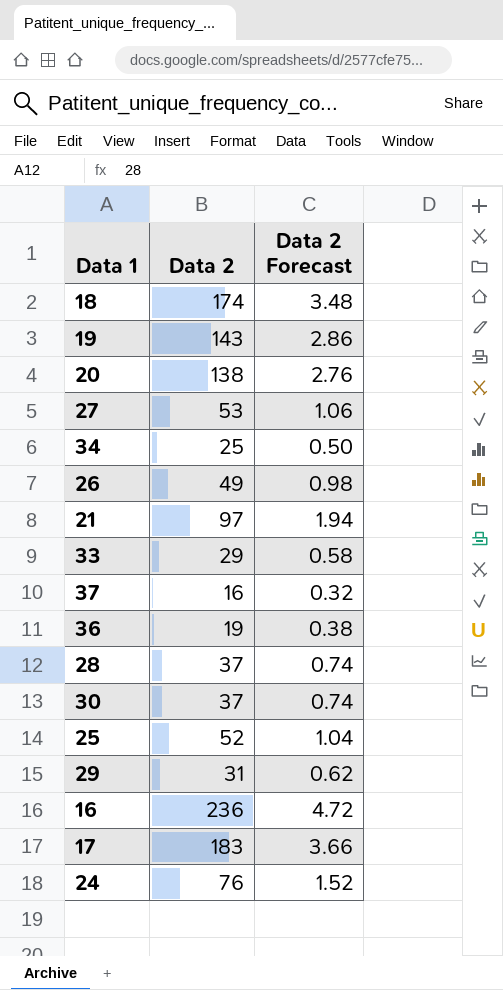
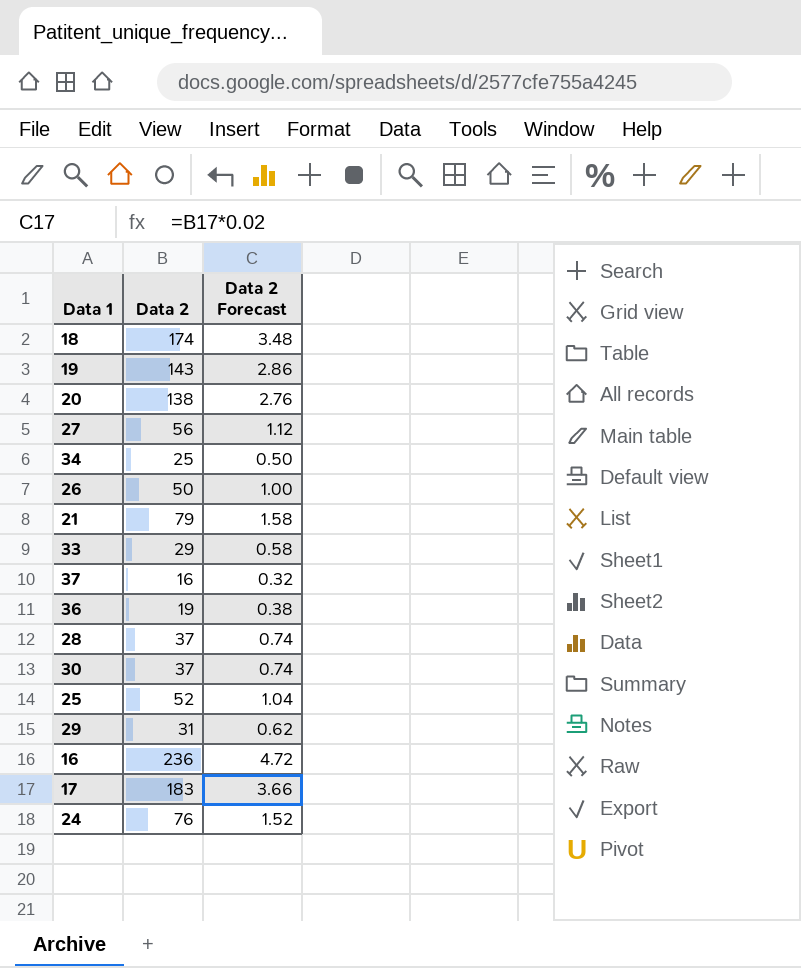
27 | Data 2: 53 -> 56
27 | Data 2 Forecast: 1.06 -> 1.12
26 | Data 2: 49 -> 50
26 | Data 2 Forecast: 0.98 -> 1.00
21 | Data 2: 97 -> 79
21 | Data 2 Forecast: 1.94 -> 1.58

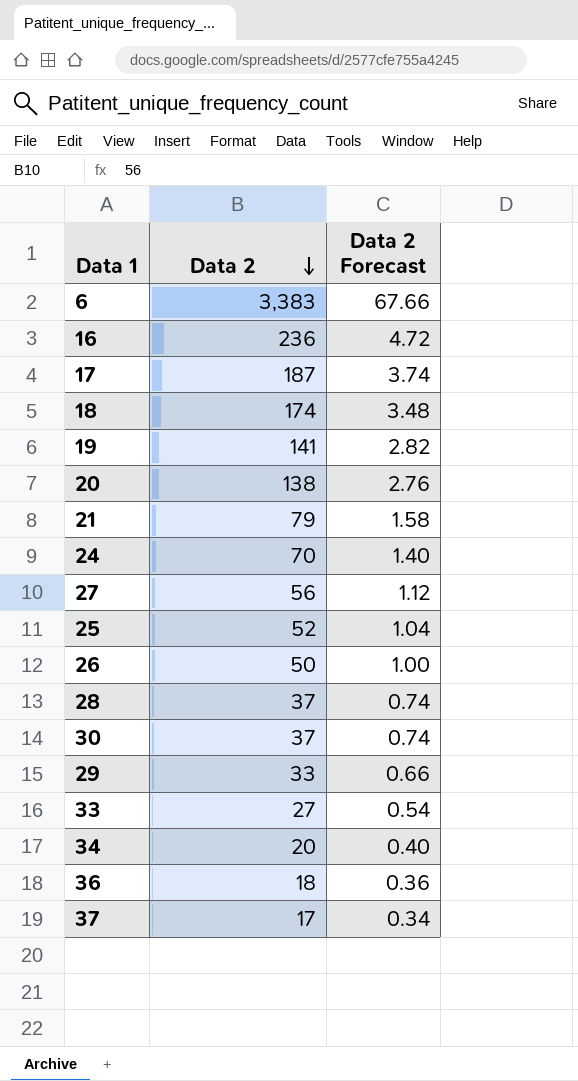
row order: none -> Data 2 descending
row 6: none -> 3,383 | 67.66
17 | Data 2: 183 -> 187
17 | Data 2 Forecast: 3.66 -> 3.74
19 | Data 2: 143 -> 141
19 | Data 2 Forecast: 2.86 -> 2.82
24 | Data 2: 76 -> 70
24 | Data 2 Forecast: 1.52 -> 1.40
29 | Data 2: 31 -> 33
29 | Data 2 Forecast: 0.62 -> 0.66
33 | Data 2: 29 -> 27
33 | Data 2 Forecast: 0.58 -> 0.54
34 | Data 2: 25 -> 20
34 | Data 2 Forecast: 0.50 -> 0.40
36 | Data 2: 19 -> 18
36 | Data 2 Forecast: 0.38 -> 0.36
37 | Data 2: 16 -> 17
37 | Data 2 Forecast: 0.32 -> 0.34

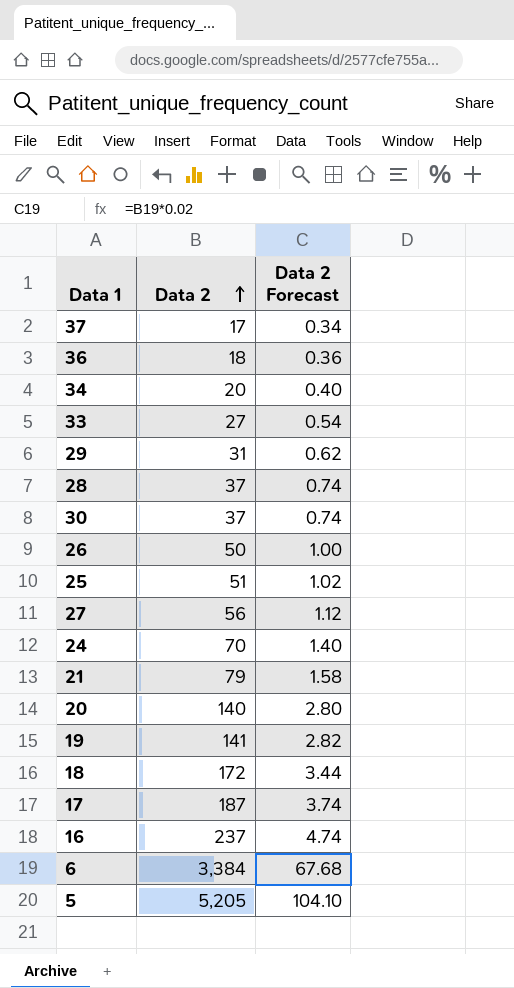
row order: Data 2 descending -> Data 2 ascending
29 | Data 2: 33 -> 31
29 | Data 2 Forecast: 0.66 -> 0.62
25 | Data 2: 52 -> 51
25 | Data 2 Forecast: 1.04 -> 1.02
20 | Data 2: 138 -> 140
20 | Data 2 Forecast: 2.76 -> 2.80
18 | Data 2: 174 -> 172
18 | Data 2 Forecast: 3.48 -> 3.44
16 | Data 2: 236 -> 237
16 | Data 2 Forecast: 4.72 -> 4.74
6 | Data 2: 3,383 -> 3,384
6 | Data 2 Forecast: 67.66 -> 67.68
row 5: none -> 5,205 | 104.10

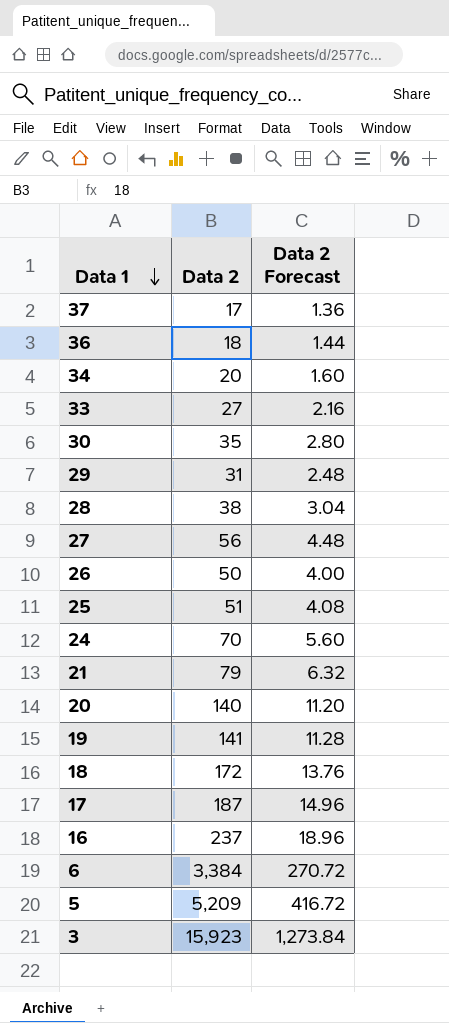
row order: Data 2 ascending -> Data 1 descending
column Data 2 Forecast | formula: [Data 2] * 0.02 -> [Data 2] * 0.08
30 | Data 2: 37 -> 35
28 | Data 2: 37 -> 38
5 | Data 2: 5,205 -> 5,209
row 3: none -> 15,923 | 1,273.84

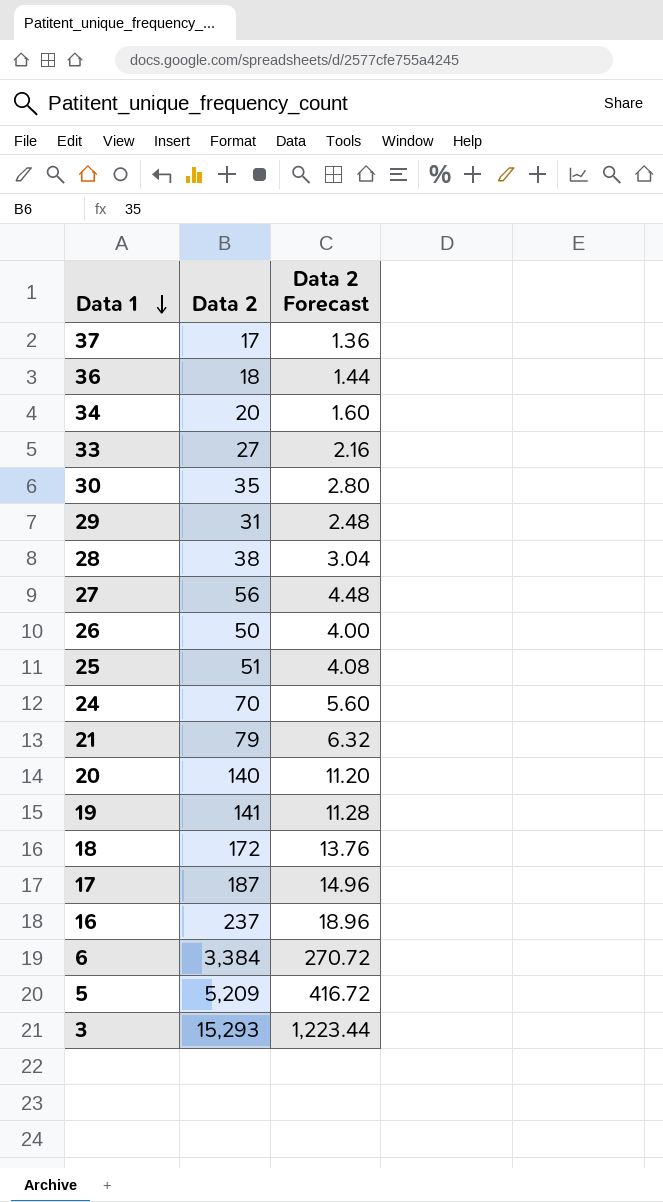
3 | Data 2: 15,923 -> 15,293
3 | Data 2 Forecast: 1,273.84 -> 1,223.44

